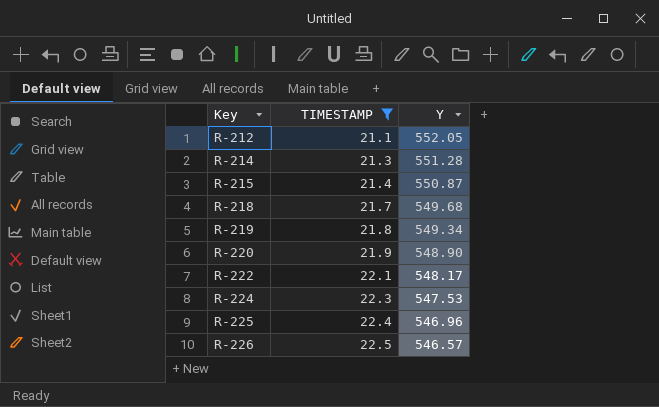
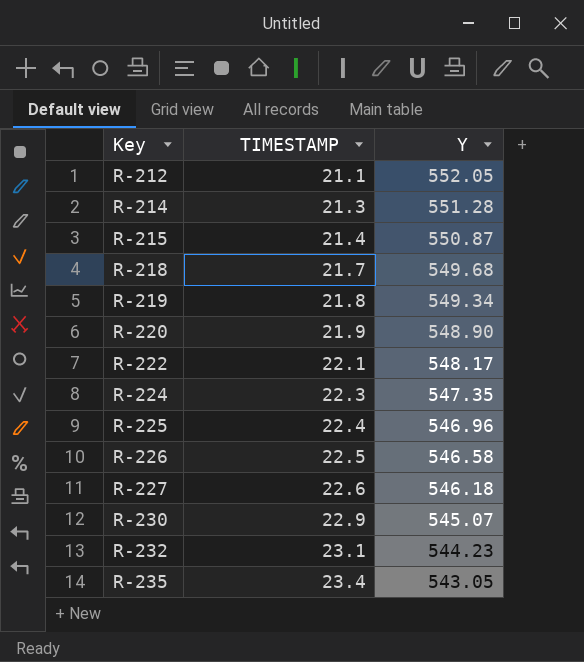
filter: TIMESTAMP <= 22.5 -> none
R-224 | Y: 547.53 -> 547.35
R-226 | Y: 546.57 -> 546.58

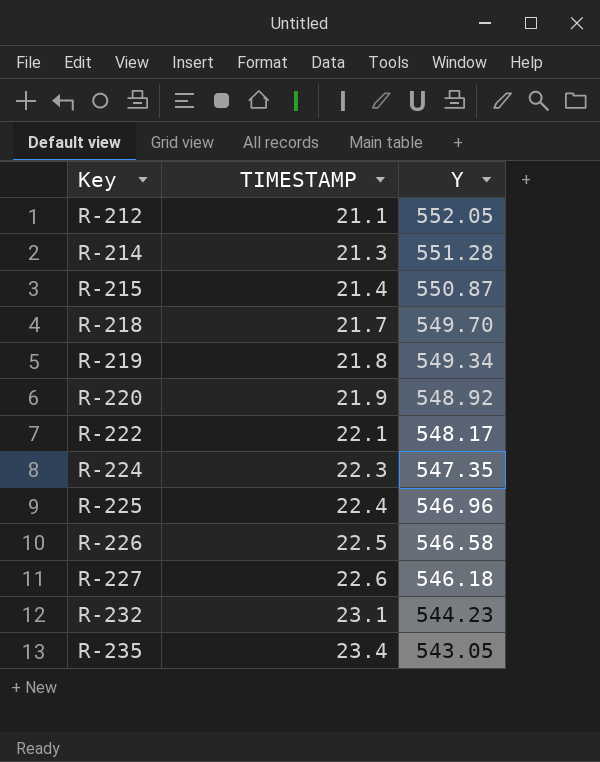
row R-230: 22.9 | 545.07 -> none
R-218 | Y: 549.68 -> 549.70
R-220 | Y: 548.90 -> 548.92

